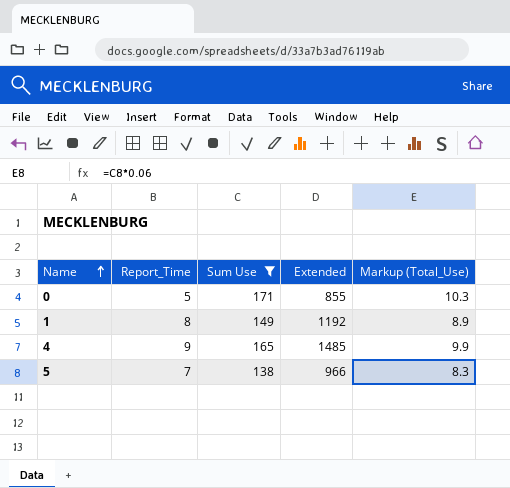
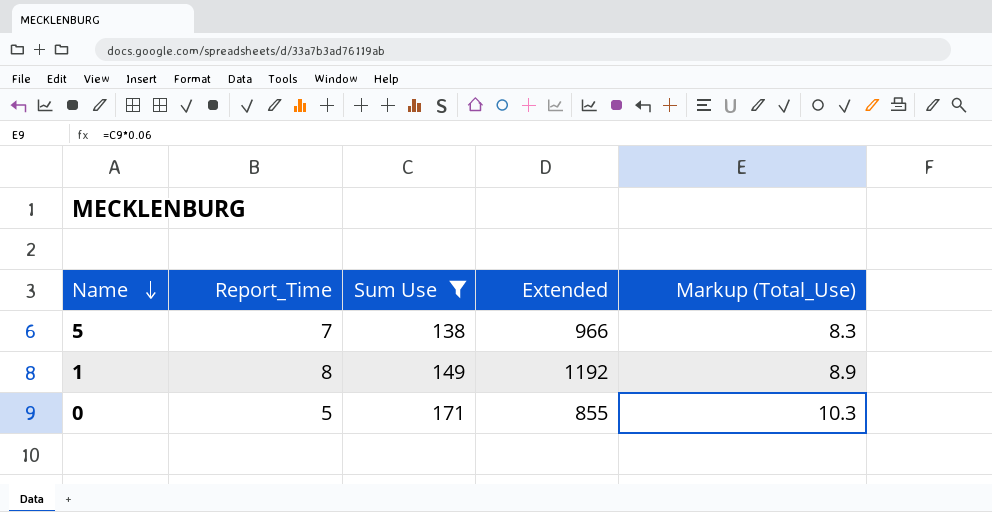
row order: Name ascending -> Name descending
row 4: 9 | 165 | 1485 | 9.9 -> none

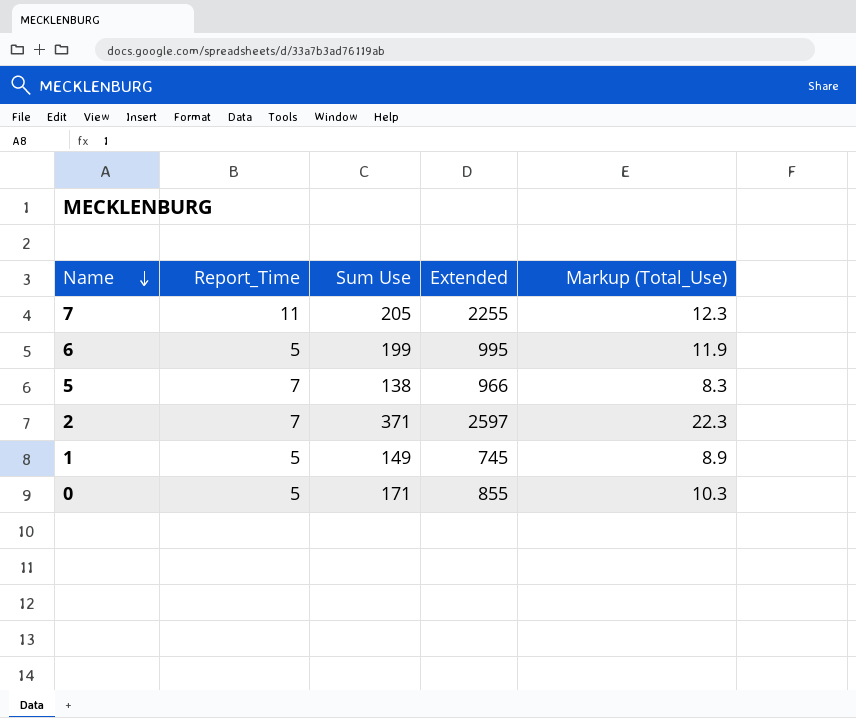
filter: Sum Use <= 171 -> none
1 | Report_Time: 8 -> 5
1 | Extended: 1192 -> 745

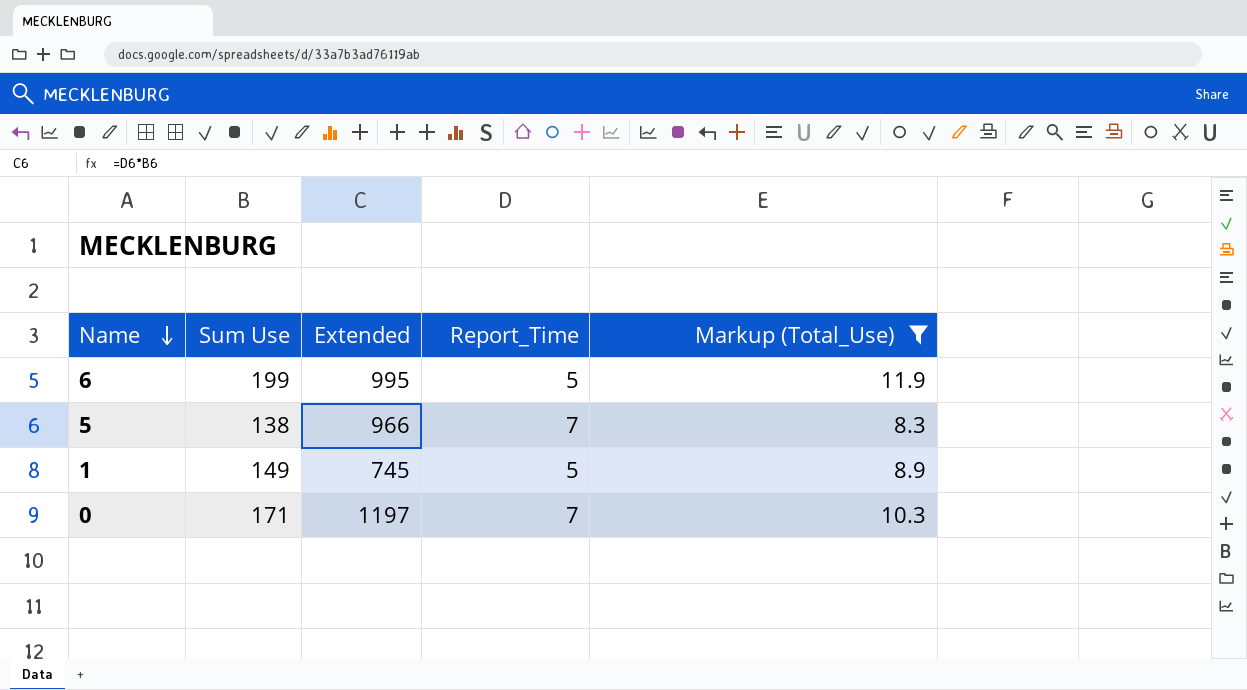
filter: none -> Markup (Total_Use) <= 11.9
column Report_Time | position: 2 -> 4
0 | Extended: 855 -> 1197
0 | Report_Time: 5 -> 7

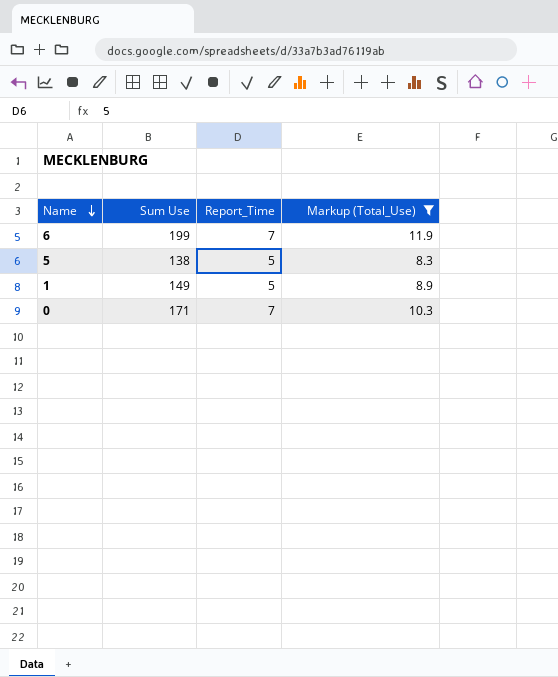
column Extended | formula: [Sum Use] * [Report_Time] -> none
6 | Report_Time: 5 -> 7
5 | Report_Time: 7 -> 5

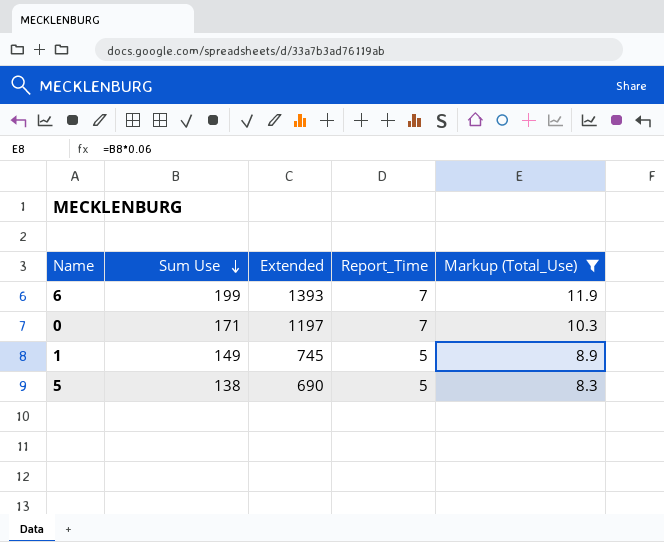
row order: Name descending -> Sum Use descending
column Extended | formula: none -> [Sum Use] * [Report_Time]

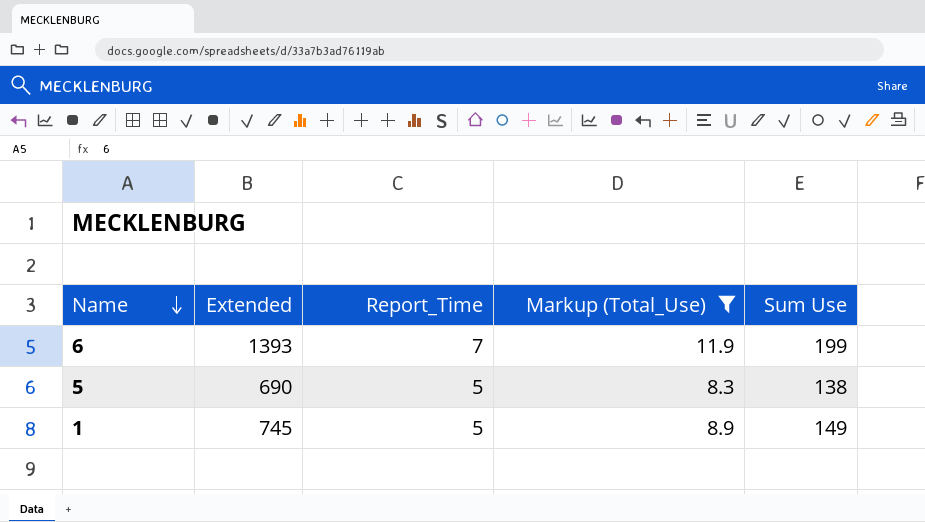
row order: Sum Use descending -> Name descending
column Sum Use | position: 2 -> 5
row 0: 171 | 1197 | 7 | 10.3 -> none

